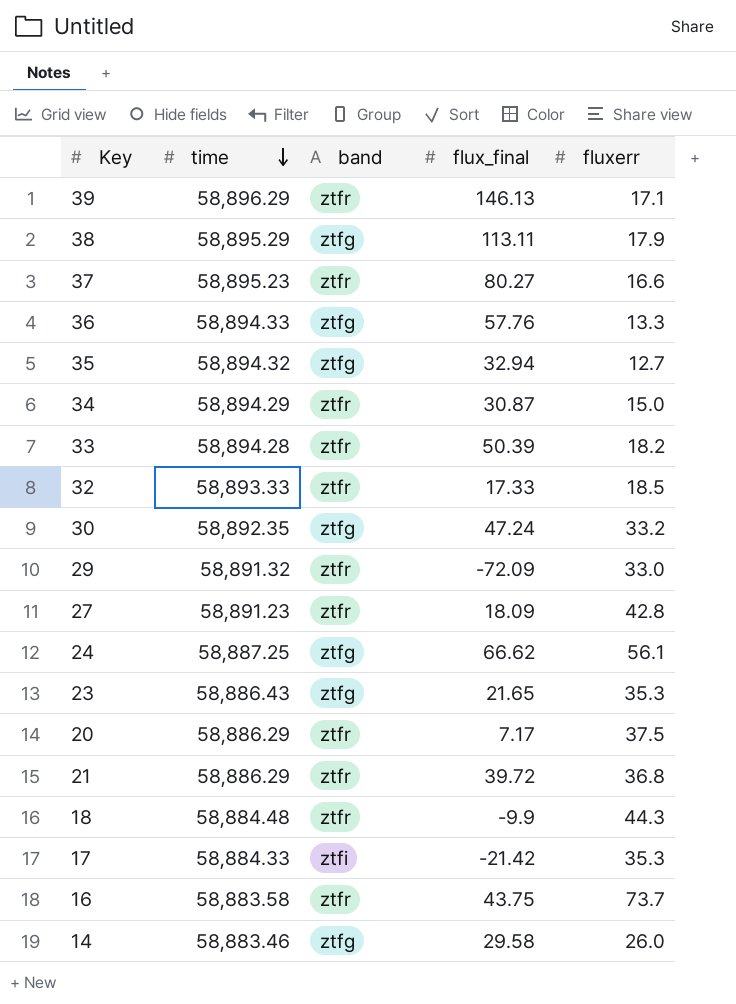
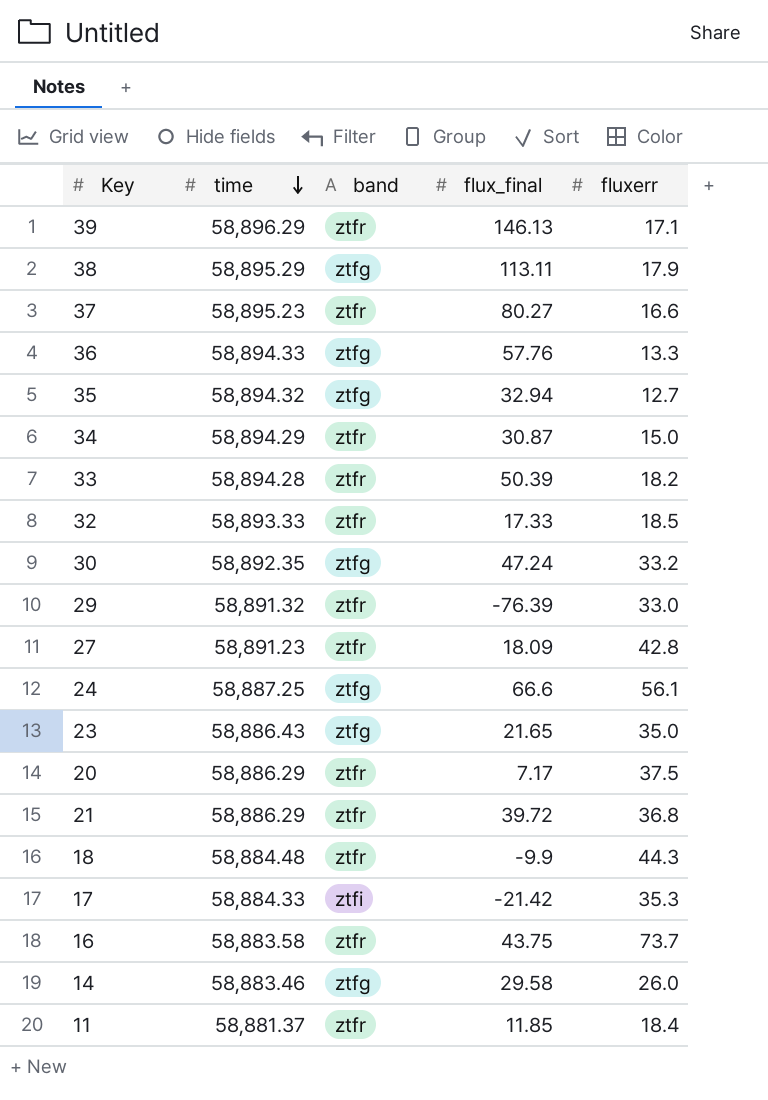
29 | flux_final: -72.09 -> -76.39
24 | flux_final: 66.62 -> 66.6
23 | fluxerr: 35.3 -> 35.0
row 11: none -> 58,881.37 | ztfr | 11.85 | 18.4

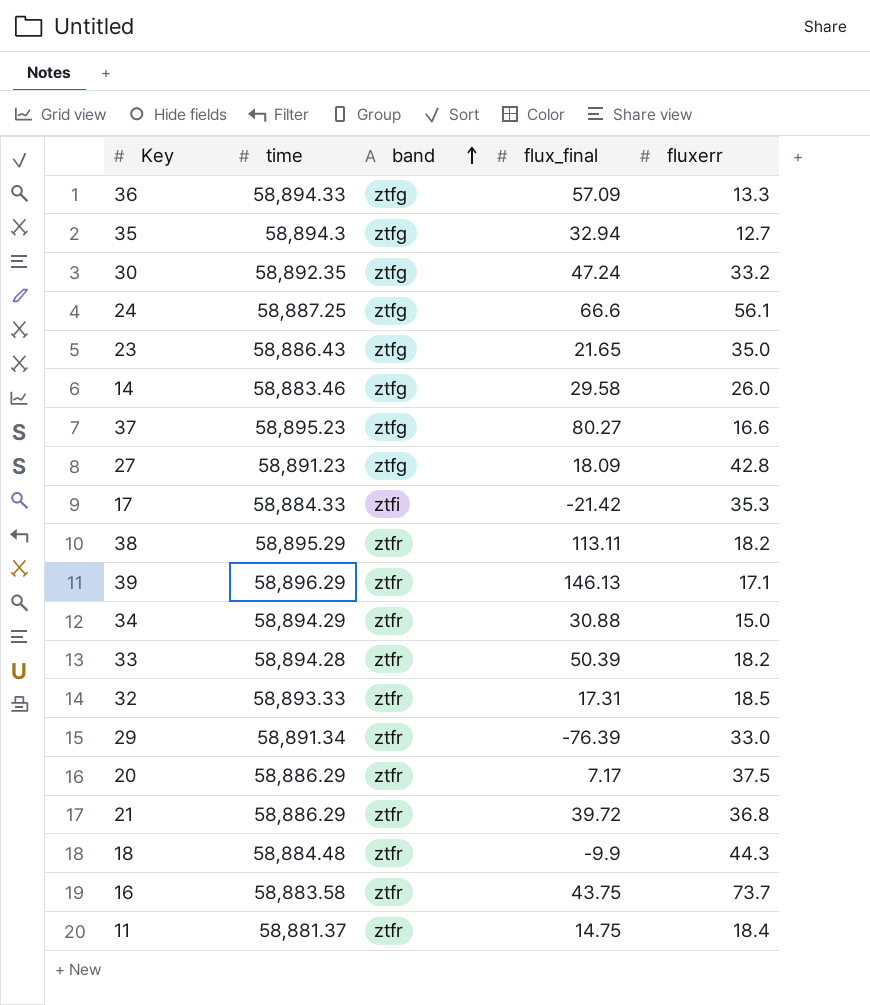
row order: time descending -> band ascending
36 | flux_final: 57.76 -> 57.09
35 | time: 58,894.32 -> 58,894.3
37 | band: ztfr -> ztfg
27 | band: ztfr -> ztfg
38 | band: ztfg -> ztfr
38 | fluxerr: 17.9 -> 18.2
34 | flux_final: 30.87 -> 30.88
32 | flux_final: 17.33 -> 17.31
29 | time: 58,891.32 -> 58,891.34
11 | flux_final: 11.85 -> 14.75

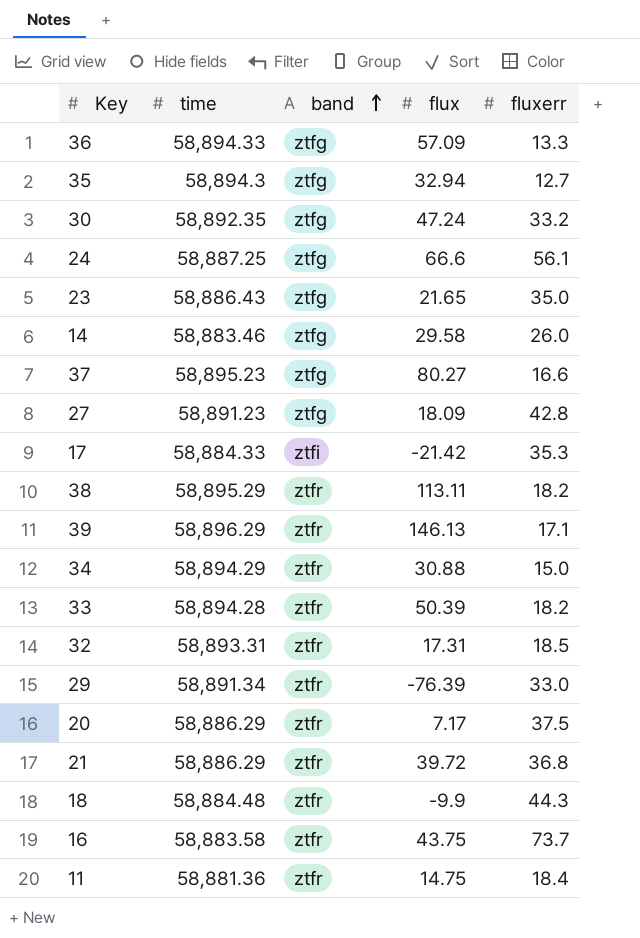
column name: flux_final -> flux
32 | time: 58,893.33 -> 58,893.31
11 | time: 58,881.37 -> 58,881.36

